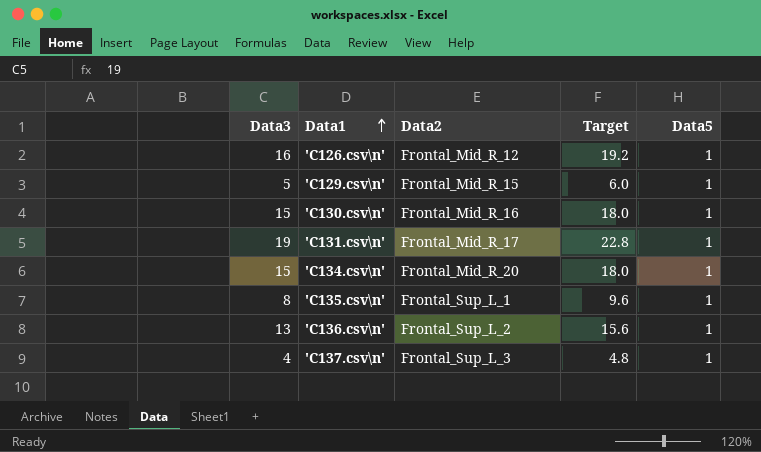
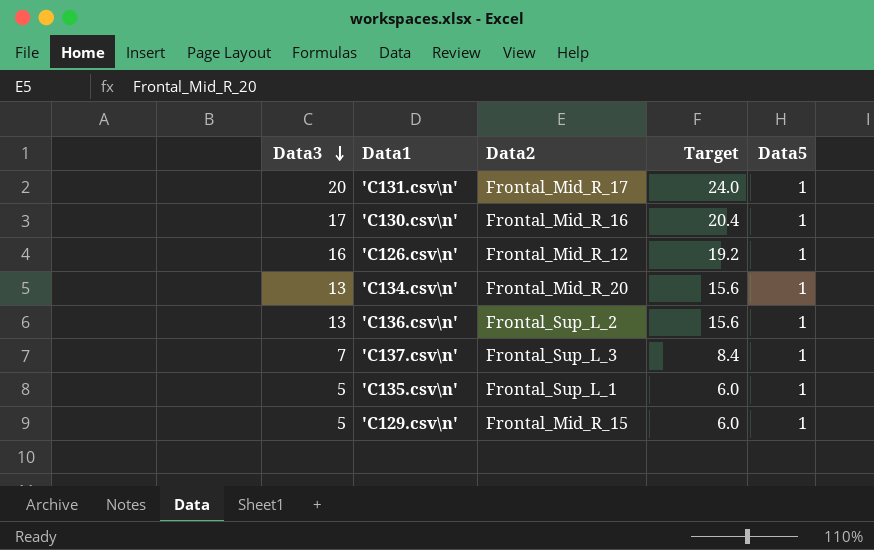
row order: Data1 ascending -> Data3 descending
'C131.csv\n' | Data3: 19 -> 20
'C131.csv\n' | Target: 22.8 -> 24.0
'C130.csv\n' | Data3: 15 -> 17
'C130.csv\n' | Target: 18.0 -> 20.4
'C134.csv\n' | Data3: 15 -> 13
'C134.csv\n' | Target: 18.0 -> 15.6
'C137.csv\n' | Data3: 4 -> 7
'C137.csv\n' | Target: 4.8 -> 8.4
'C135.csv\n' | Data3: 8 -> 5
'C135.csv\n' | Target: 9.6 -> 6.0

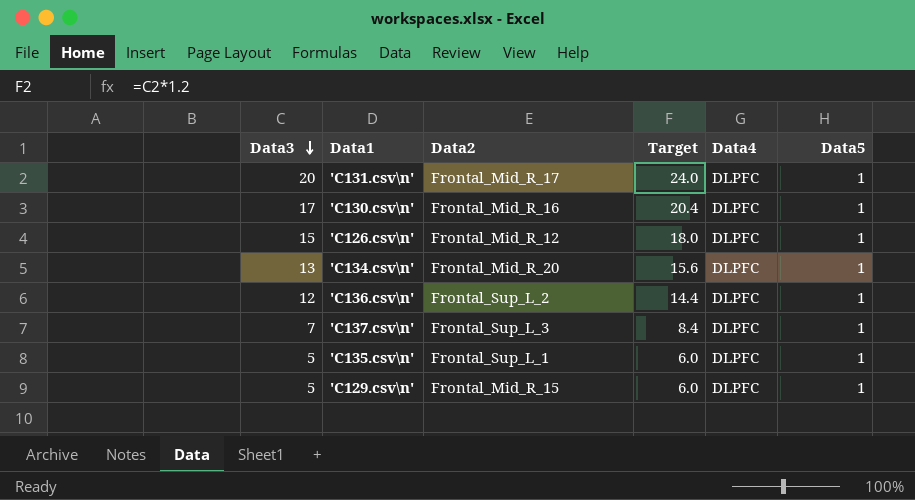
column Data4 | position: none -> 5
'C126.csv\n' | Data3: 16 -> 15
'C126.csv\n' | Target: 19.2 -> 18.0
'C136.csv\n' | Data3: 13 -> 12
'C136.csv\n' | Target: 15.6 -> 14.4

